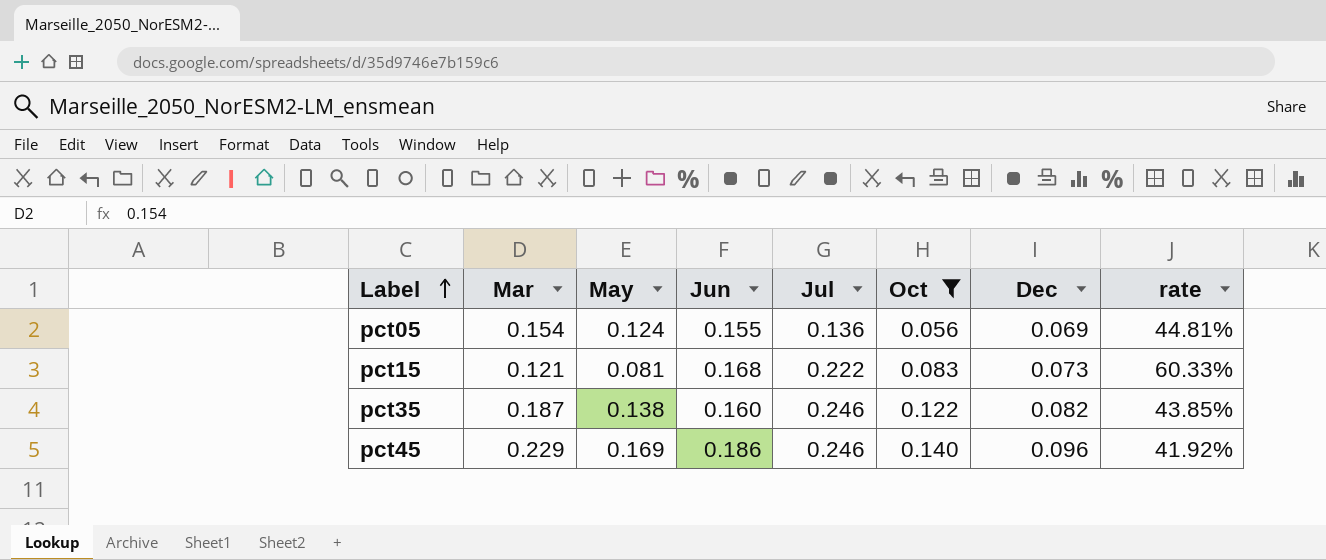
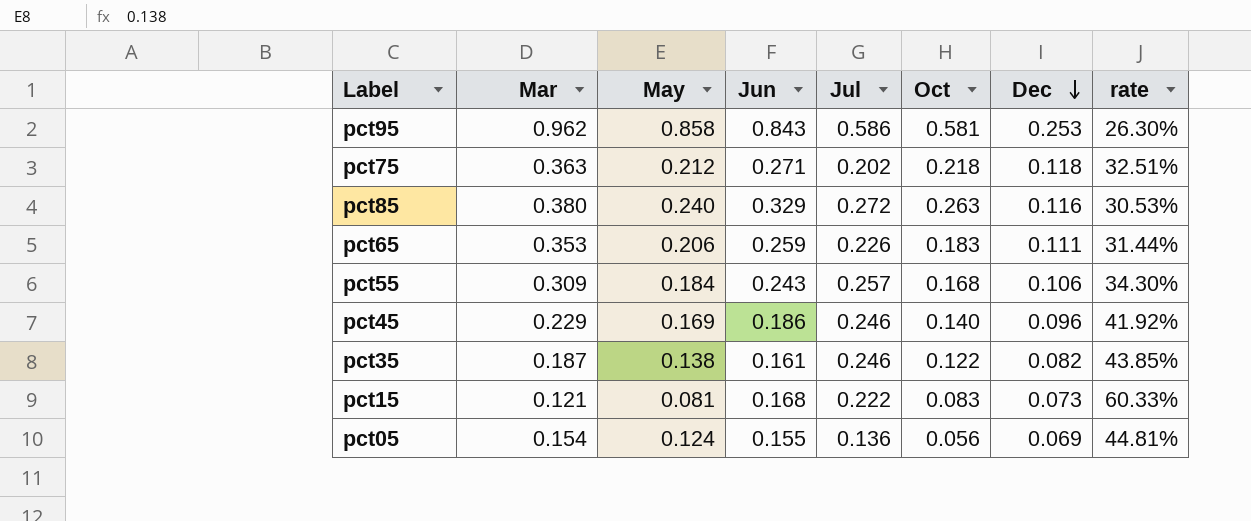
filter: Oct <= 0.140 -> none
row order: Label ascending -> Dec descending
pct35 | Jun: 0.160 -> 0.161

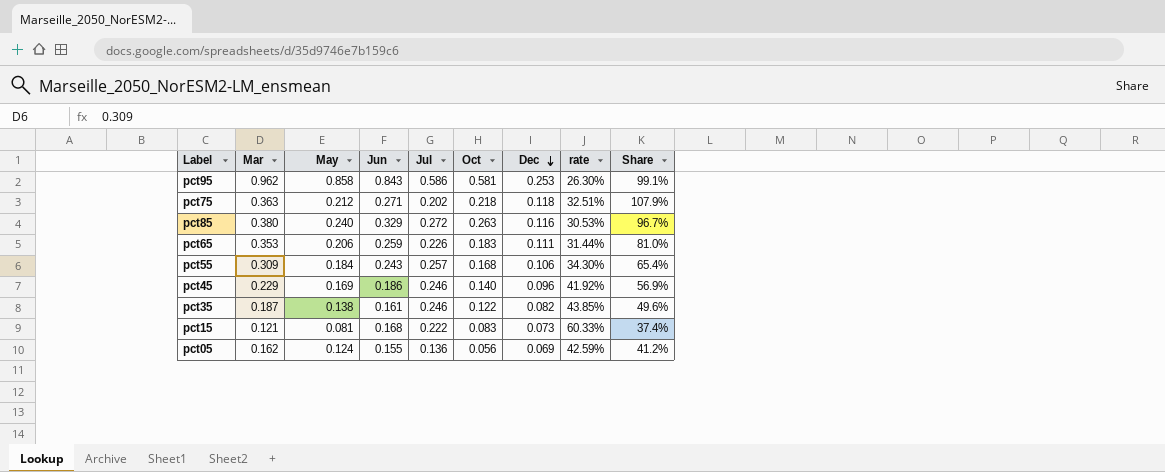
column Share | formula: none -> [Oct] / [Jul]
pct05 | Mar: 0.154 -> 0.162
pct05 | rate: 44.81% -> 42.59%

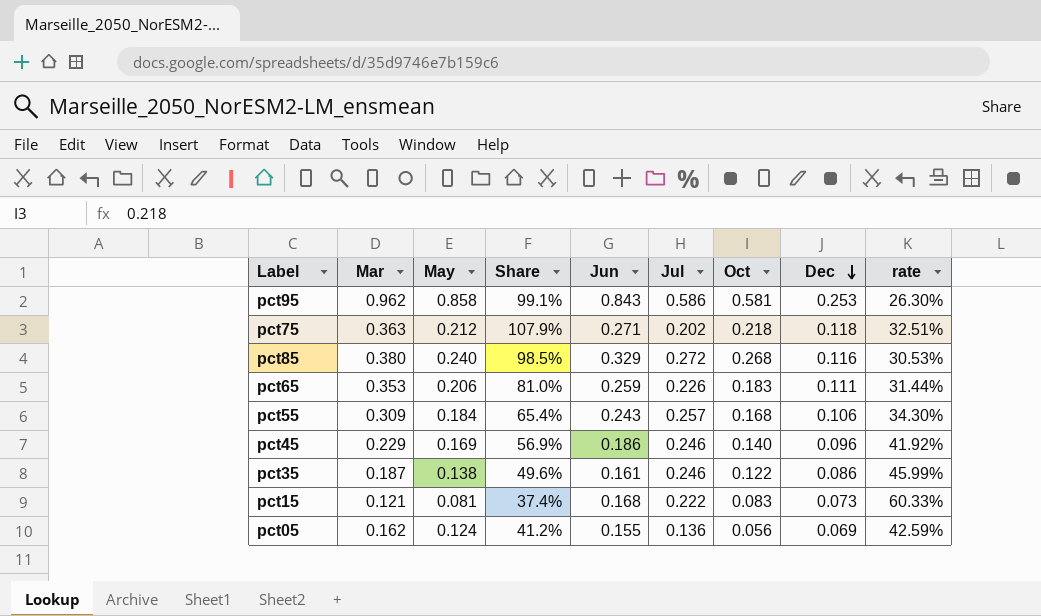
column Share | position: 9 -> 4
pct85 | Share: 96.7% -> 98.5%
pct85 | Oct: 0.263 -> 0.268
pct35 | Dec: 0.082 -> 0.086
pct35 | rate: 43.85% -> 45.99%

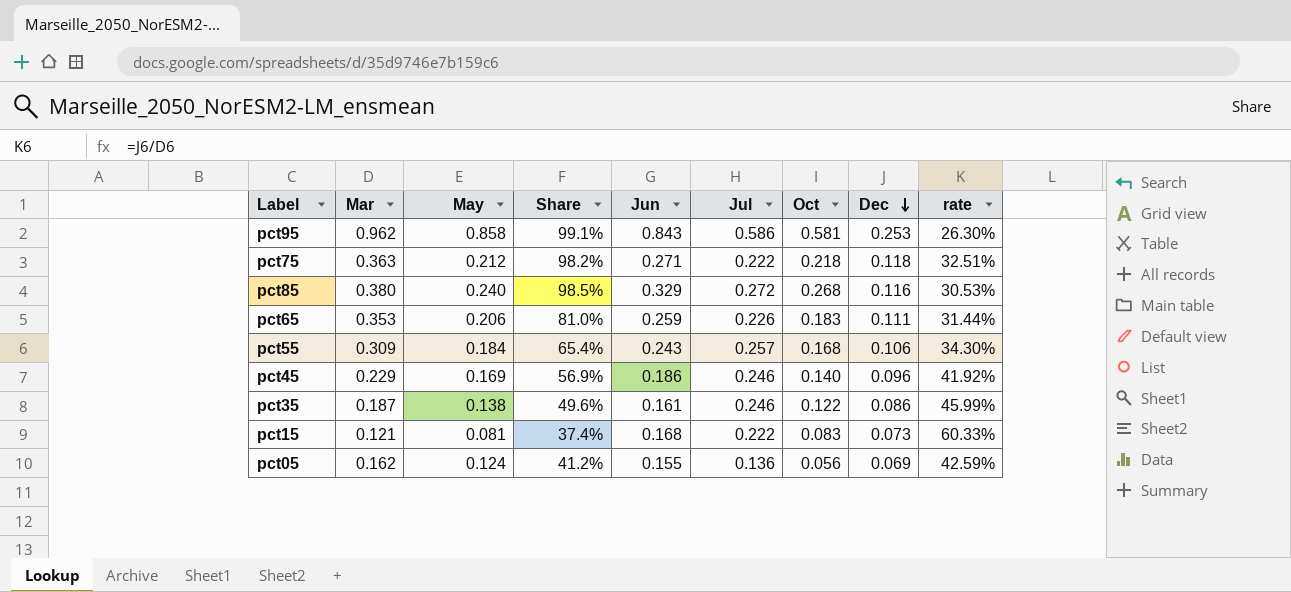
pct75 | Share: 107.9% -> 98.2%
pct75 | Jul: 0.202 -> 0.222

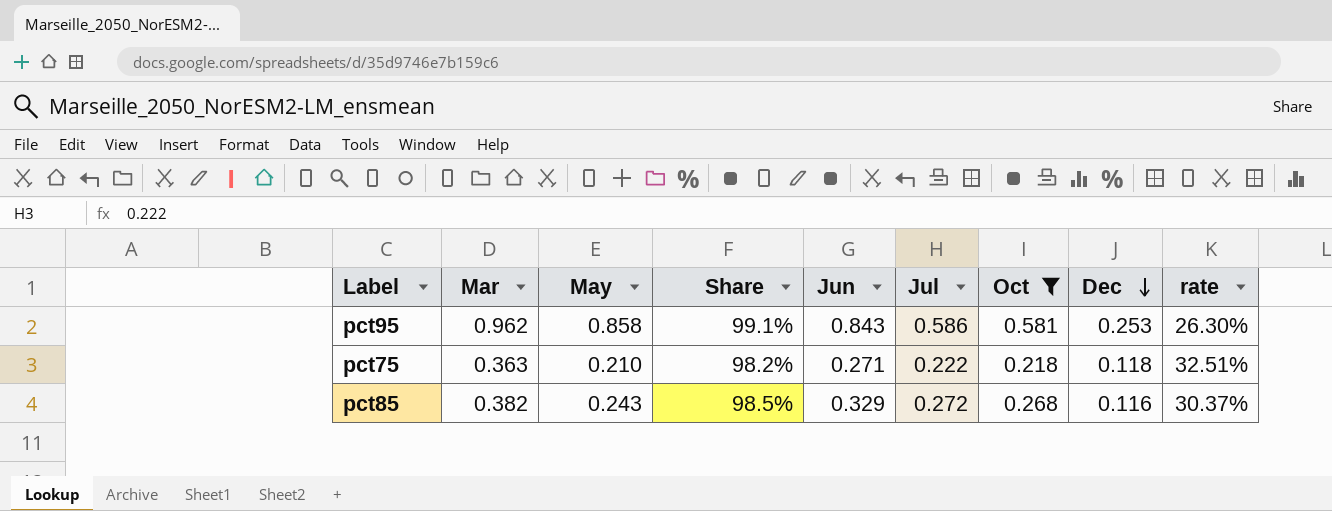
filter: none -> Oct >= 0.218
pct75 | May: 0.212 -> 0.210
pct85 | Mar: 0.380 -> 0.382
pct85 | May: 0.240 -> 0.243
pct85 | rate: 30.53% -> 30.37%

